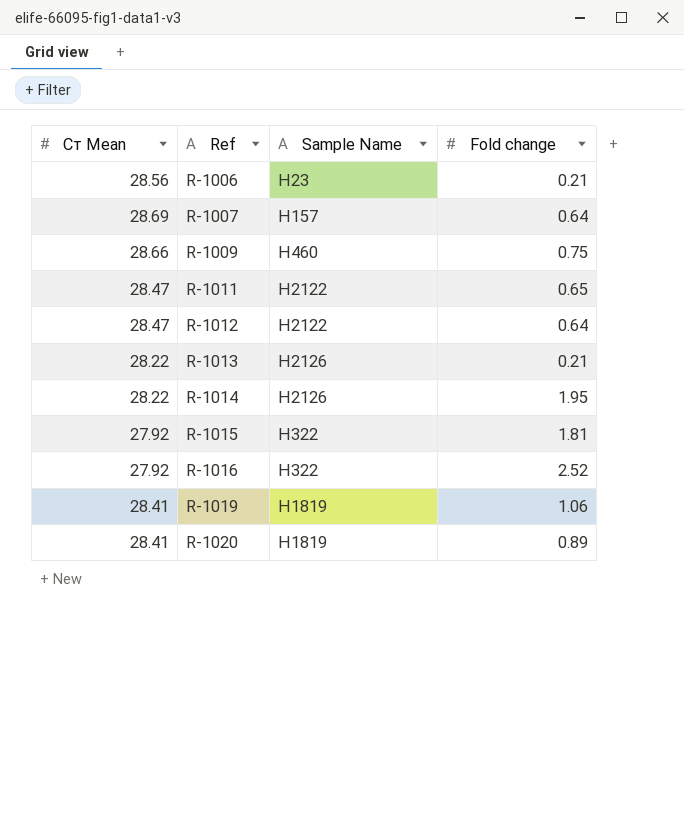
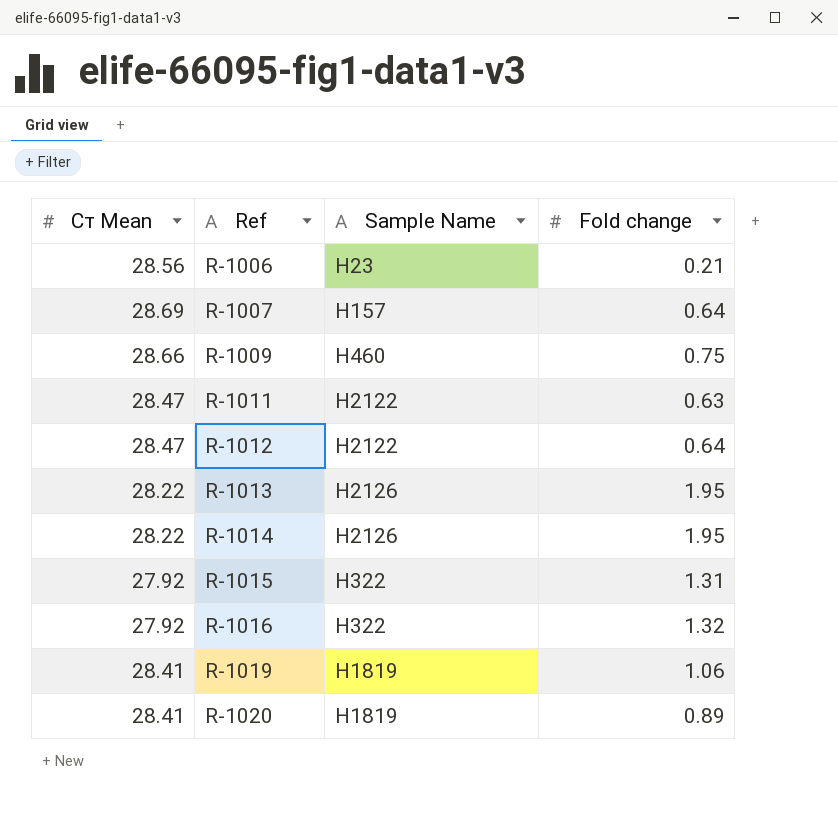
R-1011 | Fold change: 0.65 -> 0.63
R-1013 | Fold change: 0.21 -> 1.95
R-1015 | Fold change: 1.81 -> 1.31
R-1016 | Fold change: 2.52 -> 1.32

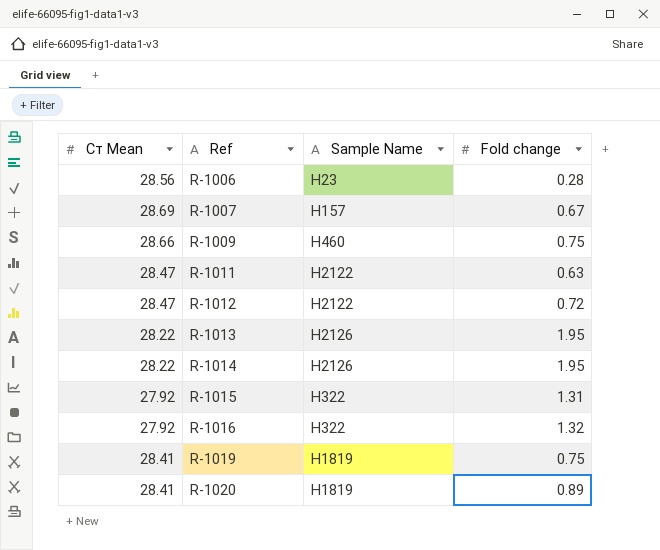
R-1006 | Fold change: 0.21 -> 0.28
R-1007 | Fold change: 0.64 -> 0.67
R-1012 | Fold change: 0.64 -> 0.72
R-1019 | Fold change: 1.06 -> 0.75

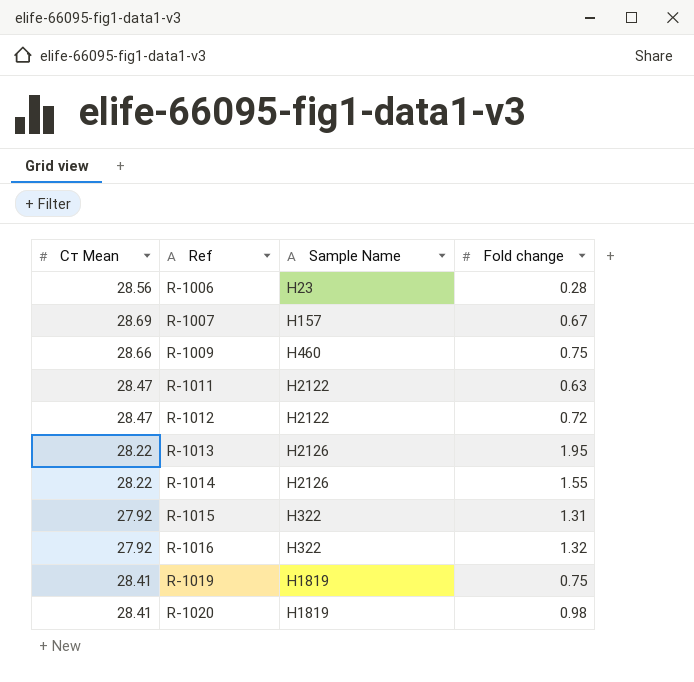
R-1014 | Fold change: 1.95 -> 1.55
R-1020 | Fold change: 0.89 -> 0.98

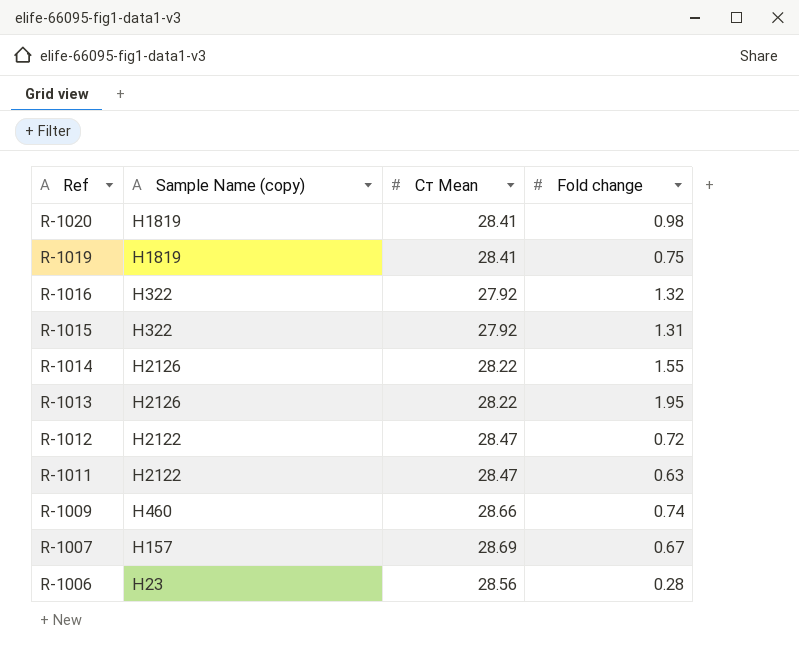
row order: Ref ascending -> Ref descending
column name: Sample Name -> Sample Name (copy)
column Cт Mean | position: 1 -> 3
R-1009 | Fold change: 0.75 -> 0.74

